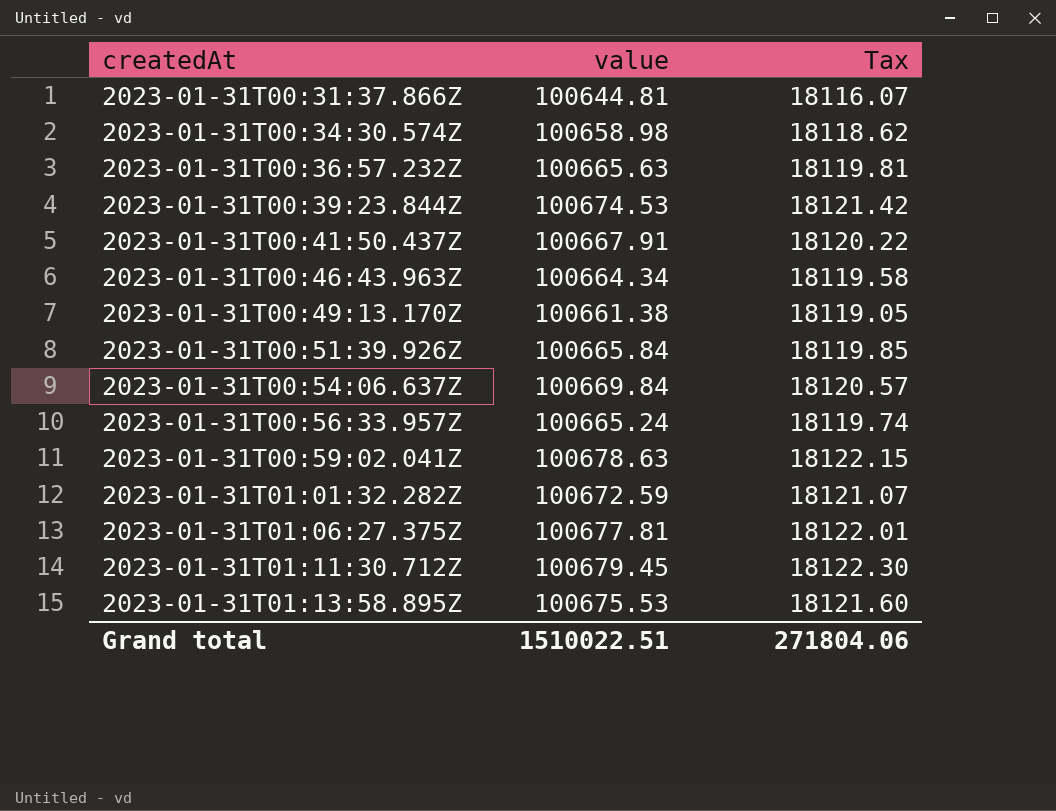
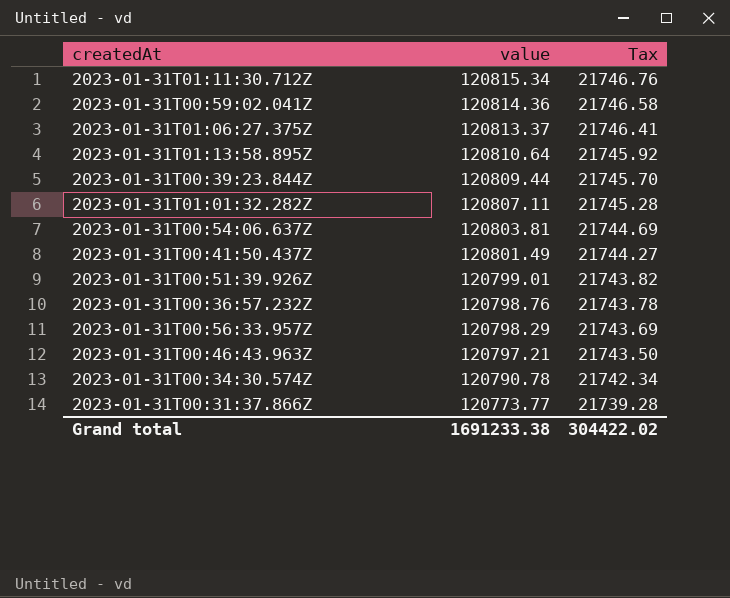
row order: createdAt ascending -> value descending
row 2023-01-31T00:49:13.170Z: 100661.38 | 18119.05 -> none
2023-01-31T01:11:30.712Z | value: 100679.45 -> 120815.34
2023-01-31T01:11:30.712Z | Tax: 18122.30 -> 21746.76
2023-01-31T00:59:02.041Z | value: 100678.63 -> 120814.36
2023-01-31T00:59:02.041Z | Tax: 18122.15 -> 21746.58
2023-01-31T01:06:27.375Z | value: 100677.81 -> 120813.37
2023-01-31T01:06:27.375Z | Tax: 18122.01 -> 21746.41
2023-01-31T01:13:58.895Z | value: 100675.53 -> 120810.64
2023-01-31T01:13:58.895Z | Tax: 18121.60 -> 21745.92
2023-01-31T00:39:23.844Z | value: 100674.53 -> 120809.44
2023-01-31T00:39:23.844Z | Tax: 18121.42 -> 21745.70
2023-01-31T01:01:32.282Z | value: 100672.59 -> 120807.11
2023-01-31T01:01:32.282Z | Tax: 18121.07 -> 21745.28
2023-01-31T00:54:06.637Z | value: 100669.84 -> 120803.81
2023-01-31T00:54:06.637Z | Tax: 18120.57 -> 21744.69
2023-01-31T00:41:50.437Z | value: 100667.91 -> 120801.49
2023-01-31T00:41:50.437Z | Tax: 18120.22 -> 21744.27
2023-01-31T00:51:39.926Z | value: 100665.84 -> 120799.01
2023-01-31T00:51:39.926Z | Tax: 18119.85 -> 21743.82
2023-01-31T00:36:57.232Z | value: 100665.63 -> 120798.76
2023-01-31T00:36:57.232Z | Tax: 18119.81 -> 21743.78
2023-01-31T00:56:33.957Z | value: 100665.24 -> 120798.29
2023-01-31T00:56:33.957Z | Tax: 18119.74 -> 21743.69
2023-01-31T00:46:43.963Z | value: 100664.34 -> 120797.21
2023-01-31T00:46:43.963Z | Tax: 18119.58 -> 21743.50
2023-01-31T00:34:30.574Z | value: 100658.98 -> 120790.78
2023-01-31T00:34:30.574Z | Tax: 18118.62 -> 21742.34
2023-01-31T00:31:37.866Z | value: 100644.81 -> 120773.77
2023-01-31T00:31:37.866Z | Tax: 18116.07 -> 21739.28
Grand total | value: 1510022.51 -> 1691233.38
Grand total | Tax: 271804.06 -> 304422.02

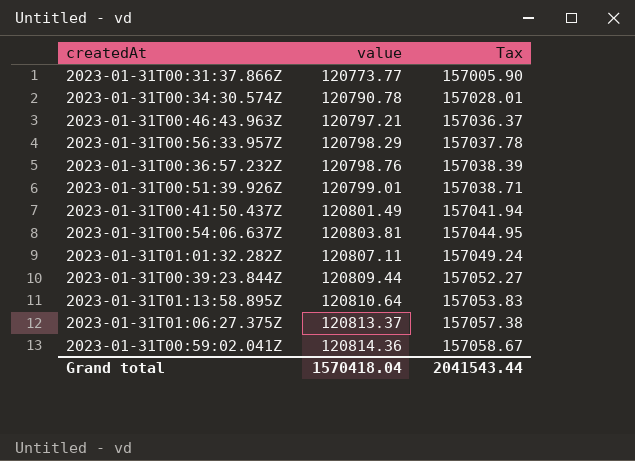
row order: value descending -> value ascending
column Tax | formula: [value] * 0.18 -> [value] * 1.3
row 2023-01-31T01:11:30.712Z: 120815.34 | 21746.76 -> none
Grand total | value: 1691233.38 -> 1570418.04
Grand total | Tax: 304422.02 -> 2041543.44

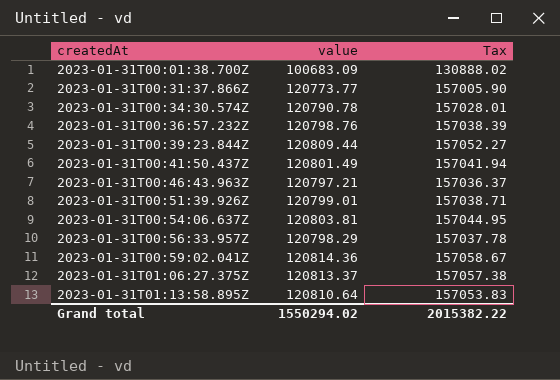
row order: value ascending -> createdAt ascending
row 2023-01-31T01:01:32.282Z: 120807.11 | 157049.24 -> none
row 2023-01-31T00:01:38.700Z: none -> 100683.09 | 130888.02
Grand total | value: 1570418.04 -> 1550294.02
Grand total | Tax: 2041543.44 -> 2015382.22

